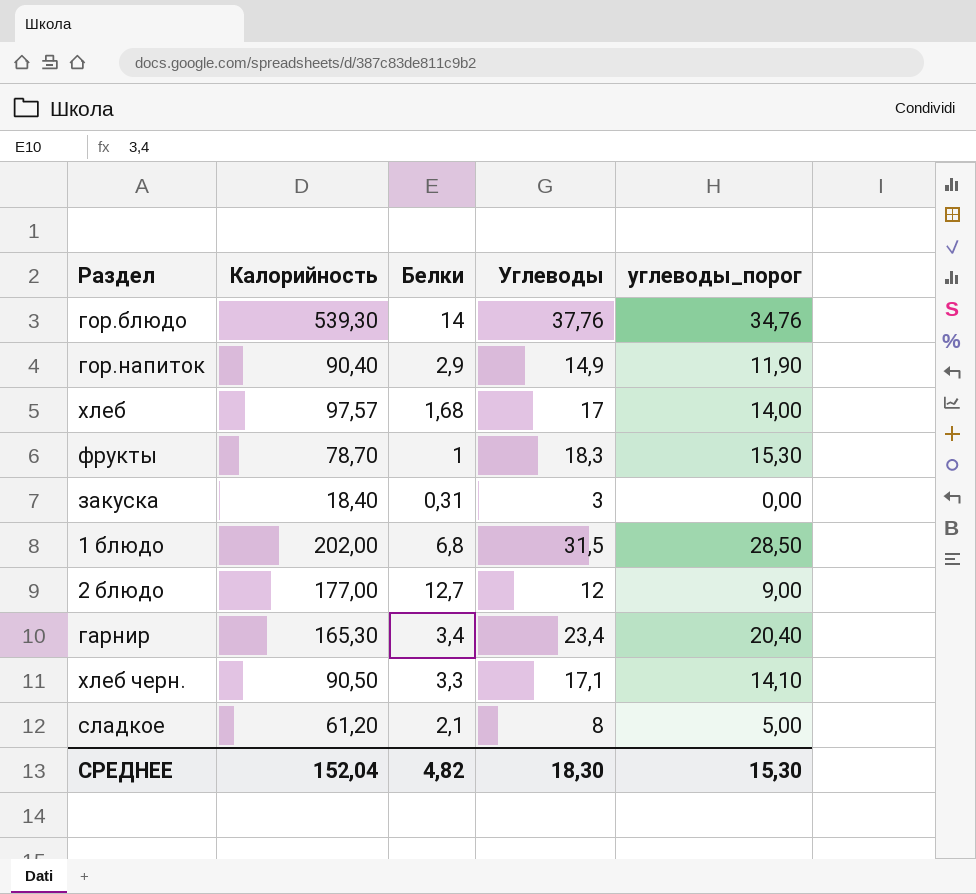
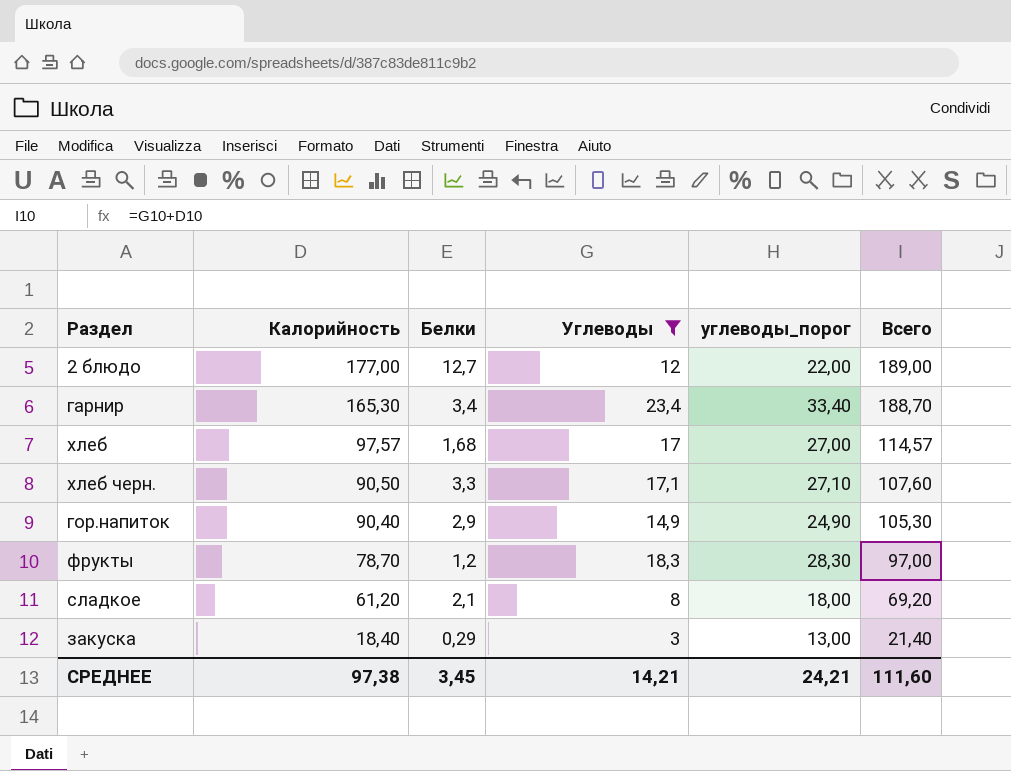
filter: none -> Углеводы <= 23,4
row order: none -> Калорийность descending
column углеводы_порог | formula: [Углеводы] - 3 -> [Углеводы] + 10
column Всего | formula: none -> [Калорийность] + [Углеводы]
фрукты | Белки: 1 -> 1,2
закуска | Белки: 0,31 -> 0,29
СРЕДНЕЕ | Калорийность: 152,04 -> 97,38
СРЕДНЕЕ | Белки: 4,82 -> 3,45
СРЕДНЕЕ | Углеводы: 18,30 -> 14,21
СРЕДНЕЕ | углеводы_порог: 15,30 -> 24,21

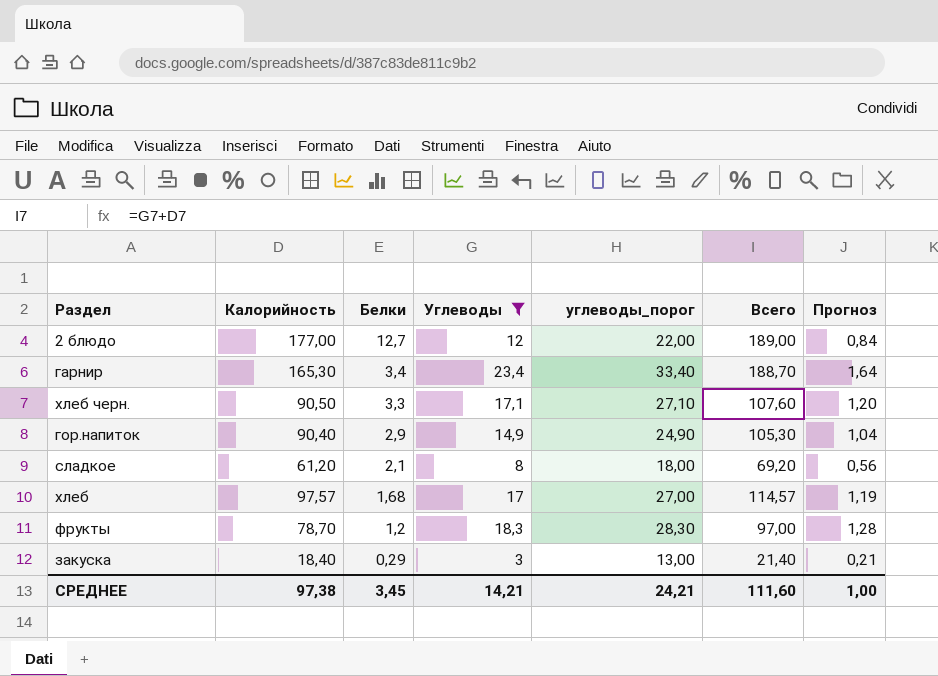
row order: Калорийность descending -> Белки descending
column Прогноз | formula: none -> [Углеводы] * 0,07

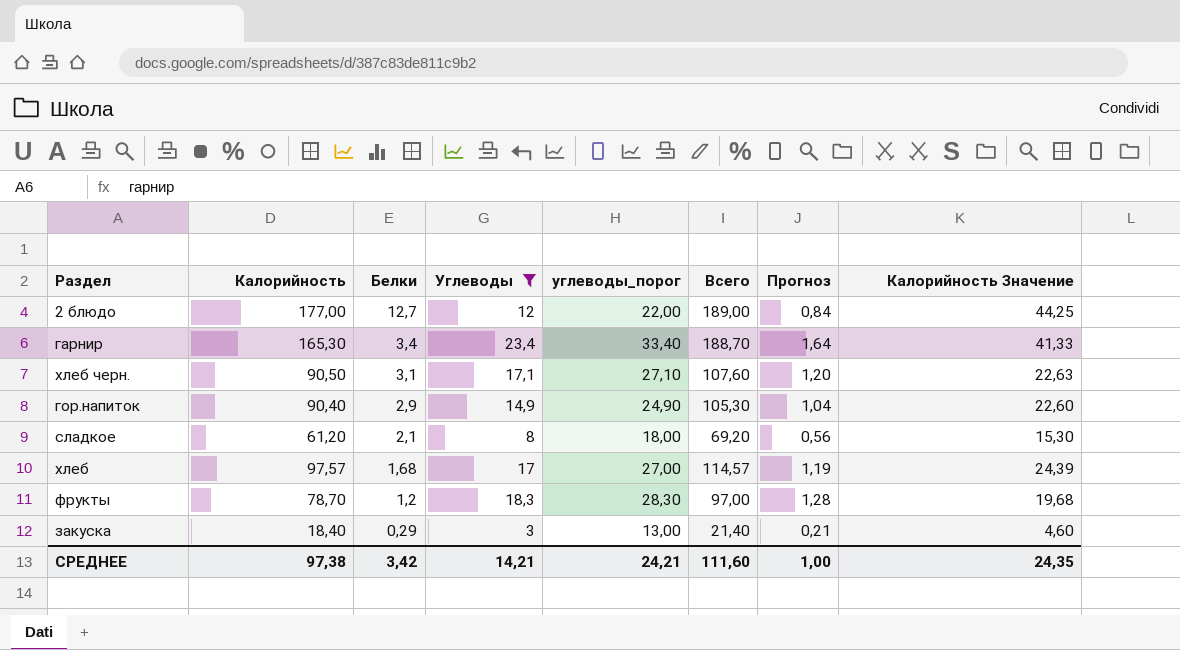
column Калорийность Значение | formula: none -> [Калорийность] * 0,25
хлеб черн. | Белки: 3,3 -> 3,1
СРЕДНЕЕ | Белки: 3,45 -> 3,42

